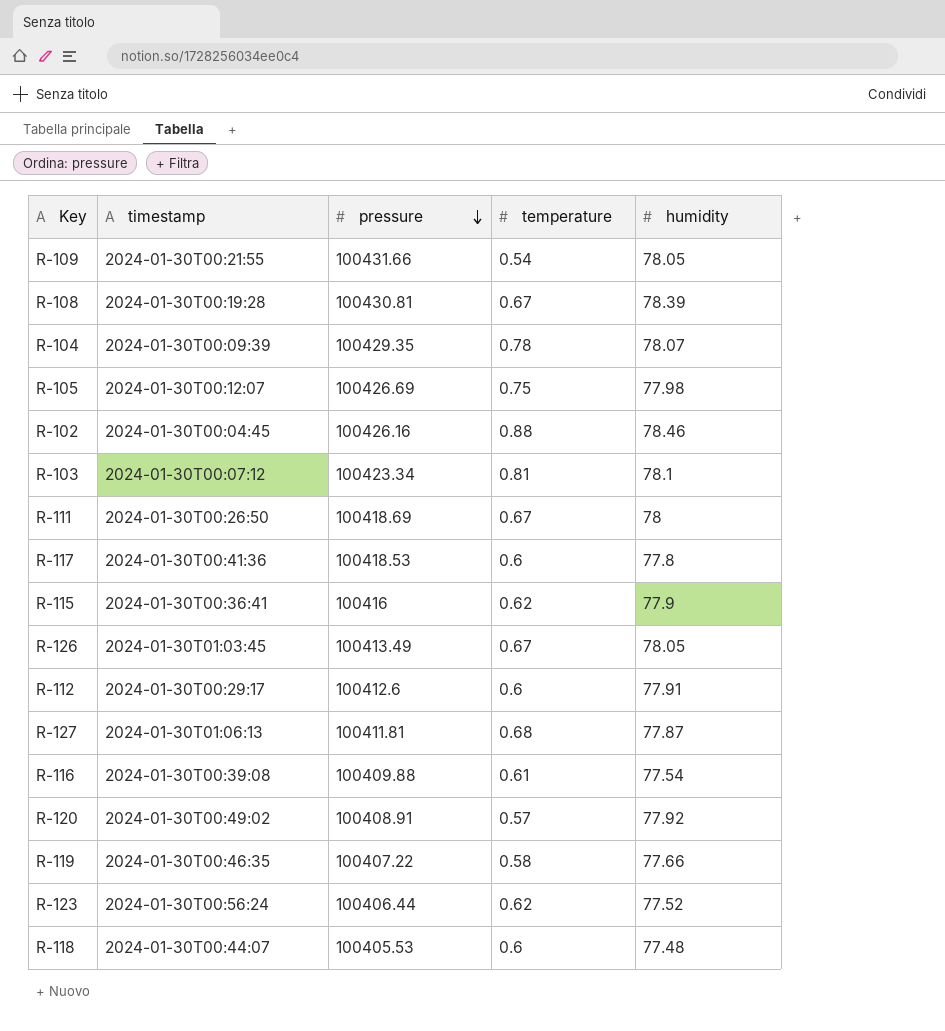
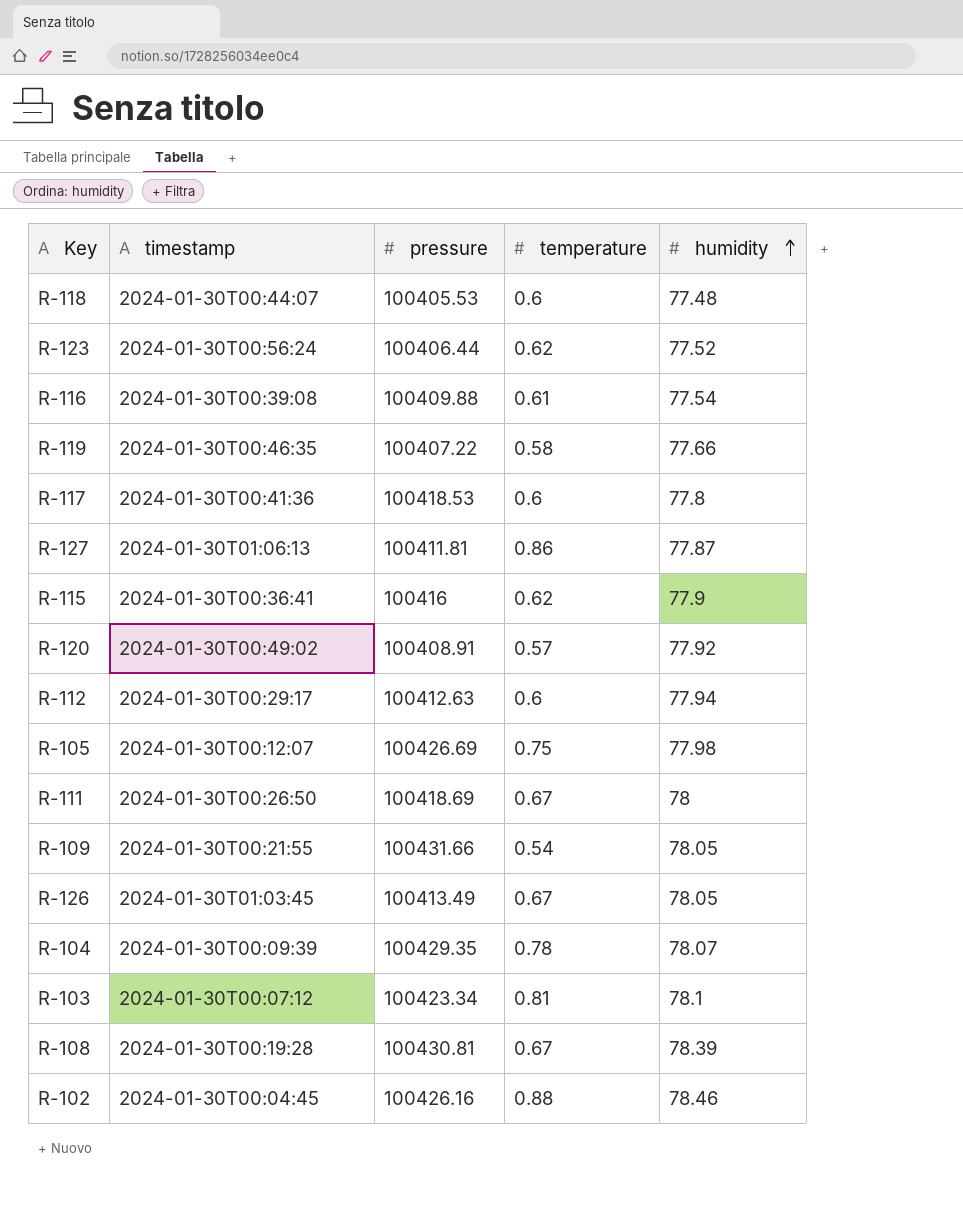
row order: pressure descending -> humidity ascending
R-127 | temperature: 0.68 -> 0.86
R-112 | pressure: 100412.6 -> 100412.63
R-112 | humidity: 77.91 -> 77.94

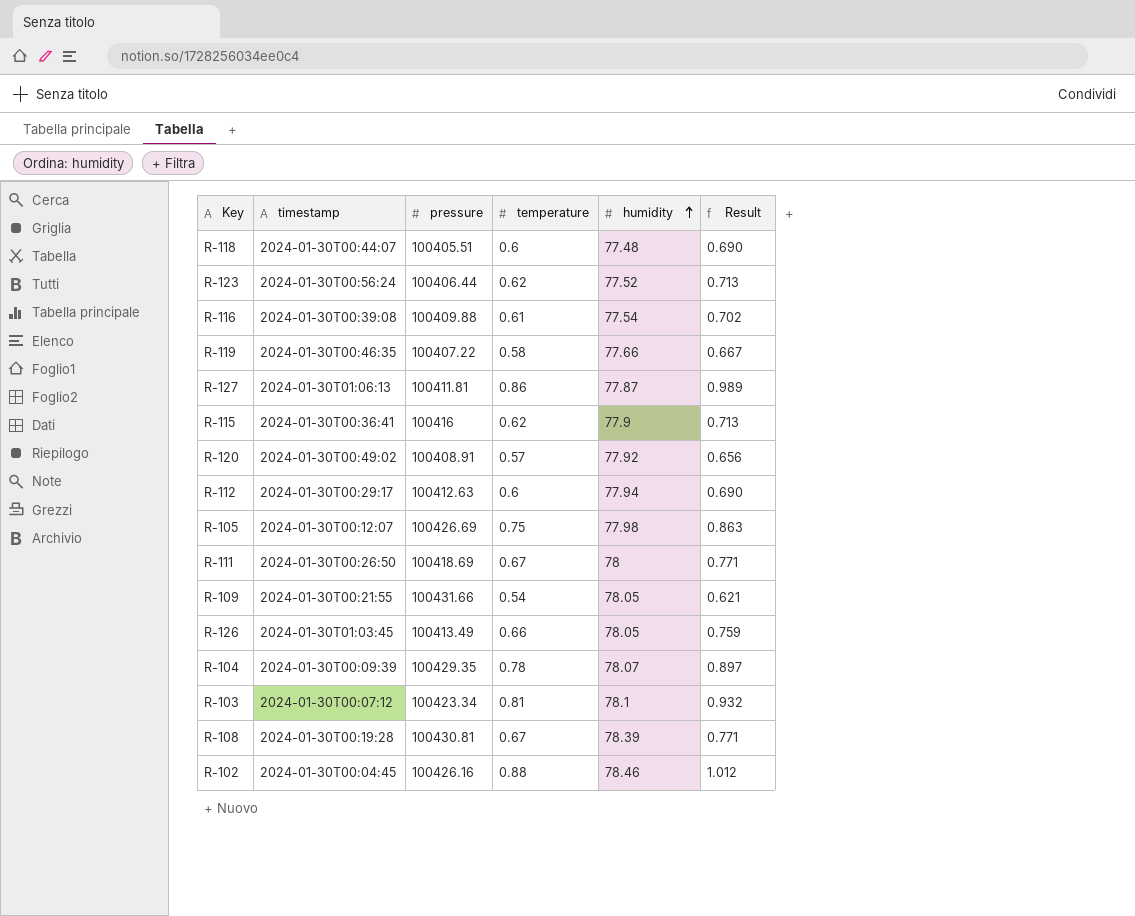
column Result | formula: none -> [temperature] * 1.15
row R-117: 2024-01-30T00:41:36 | 100418.53 | 0.6 | 77.8 -> none
R-118 | pressure: 100405.53 -> 100405.51
R-126 | temperature: 0.67 -> 0.66

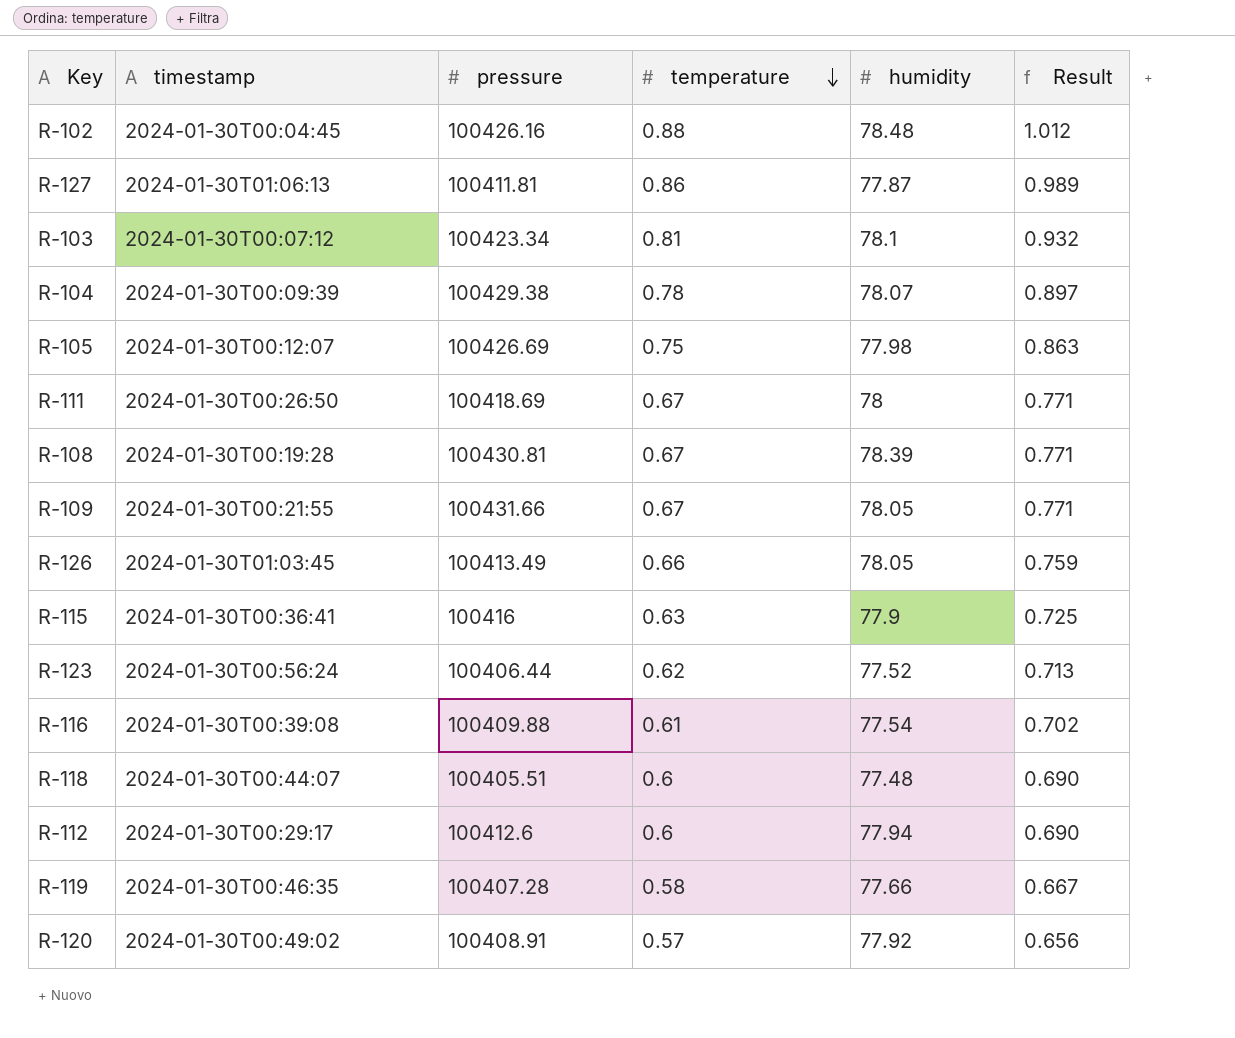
row order: humidity ascending -> temperature descending
R-102 | humidity: 78.46 -> 78.48
R-104 | pressure: 100429.35 -> 100429.38
R-109 | temperature: 0.54 -> 0.67
R-109 | Result: 0.621 -> 0.771
R-115 | temperature: 0.62 -> 0.63
R-115 | Result: 0.713 -> 0.725
R-112 | pressure: 100412.63 -> 100412.6
R-119 | pressure: 100407.22 -> 100407.28

